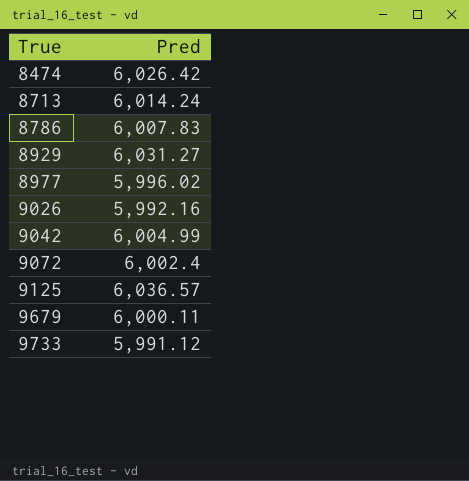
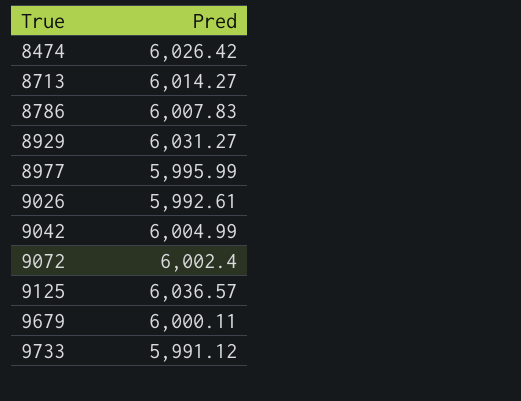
8713 | Pred: 6,014.24 -> 6,014.27
8977 | Pred: 5,996.02 -> 5,995.99
9026 | Pred: 5,992.16 -> 5,992.61

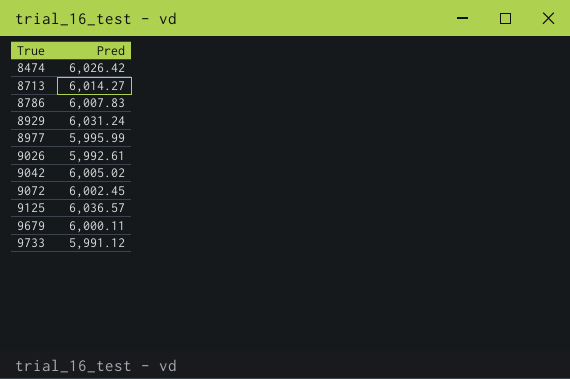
8929 | Pred: 6,031.27 -> 6,031.24
9042 | Pred: 6,004.99 -> 6,005.02
9072 | Pred: 6,002.4 -> 6,002.45

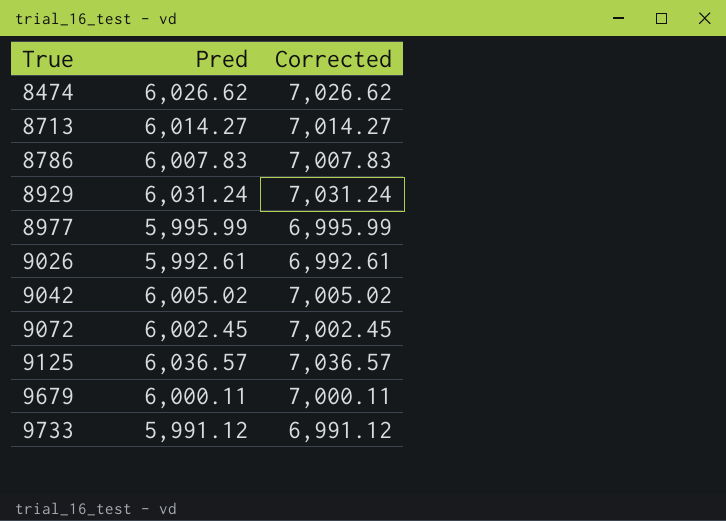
column Corrected | formula: none -> [Pred] + 1000
8474 | Pred: 6,026.42 -> 6,026.62

